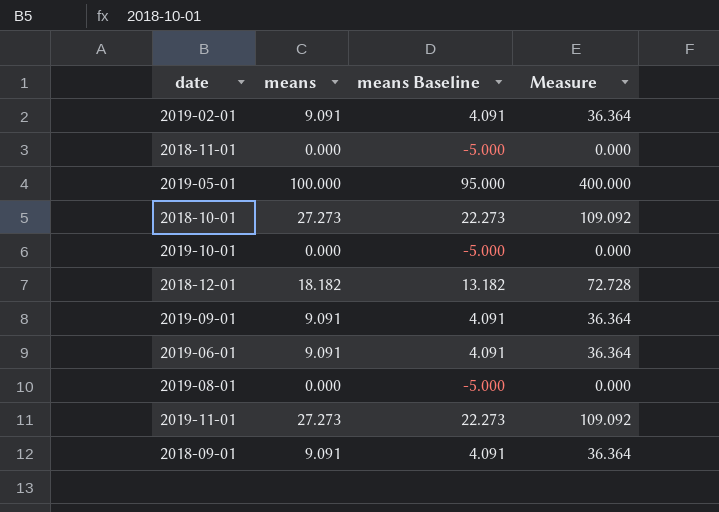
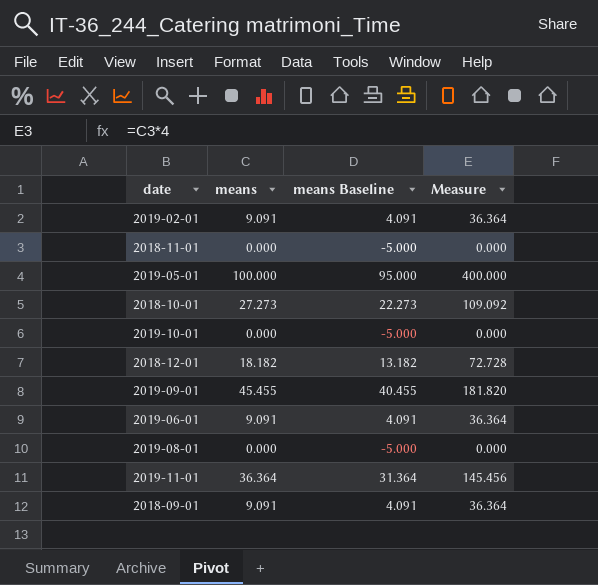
2019-09-01 | means: 9.091 -> 45.455
2019-09-01 | means Baseline: 4.091 -> 40.455
2019-09-01 | Measure: 36.364 -> 181.820
2019-11-01 | means: 27.273 -> 36.364
2019-11-01 | means Baseline: 22.273 -> 31.364
2019-11-01 | Measure: 109.092 -> 145.456

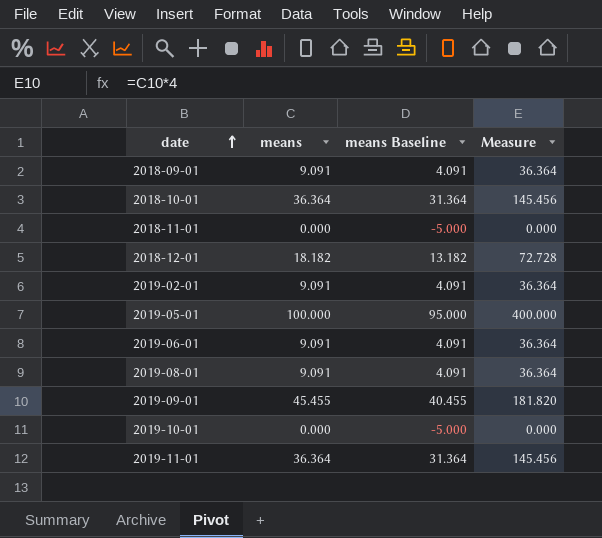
row order: none -> date ascending
2018-10-01 | means: 27.273 -> 36.364
2018-10-01 | means Baseline: 22.273 -> 31.364
2018-10-01 | Measure: 109.092 -> 145.456
2019-08-01 | means: 0.000 -> 9.091
2019-08-01 | means Baseline: -5.000 -> 4.091
2019-08-01 | Measure: 0.000 -> 36.364

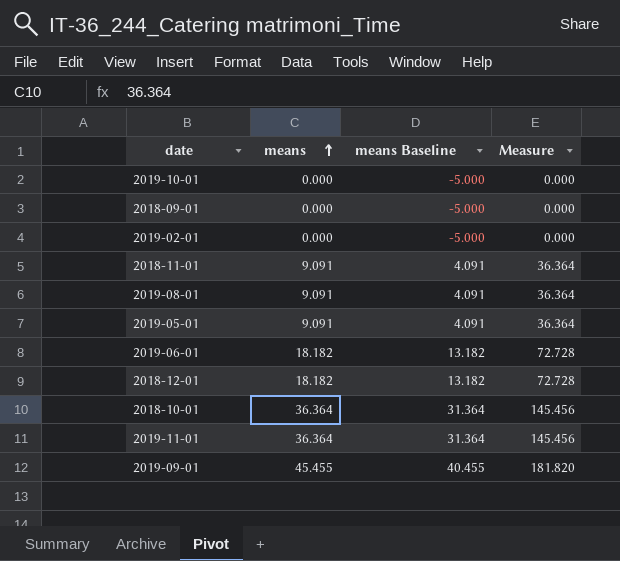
row order: date ascending -> means ascending
2018-09-01 | means: 9.091 -> 0.000
2018-09-01 | means Baseline: 4.091 -> -5.000
2018-09-01 | Measure: 36.364 -> 0.000
2019-02-01 | means: 9.091 -> 0.000
2019-02-01 | means Baseline: 4.091 -> -5.000
2019-02-01 | Measure: 36.364 -> 0.000
2018-11-01 | means: 0.000 -> 9.091
2018-11-01 | means Baseline: -5.000 -> 4.091
2018-11-01 | Measure: 0.000 -> 36.364
2019-05-01 | means: 100.000 -> 9.091
2019-05-01 | means Baseline: 95.000 -> 4.091
2019-05-01 | Measure: 400.000 -> 36.364
2019-06-01 | means: 9.091 -> 18.182
2019-06-01 | means Baseline: 4.091 -> 13.182
2019-06-01 | Measure: 36.364 -> 72.728

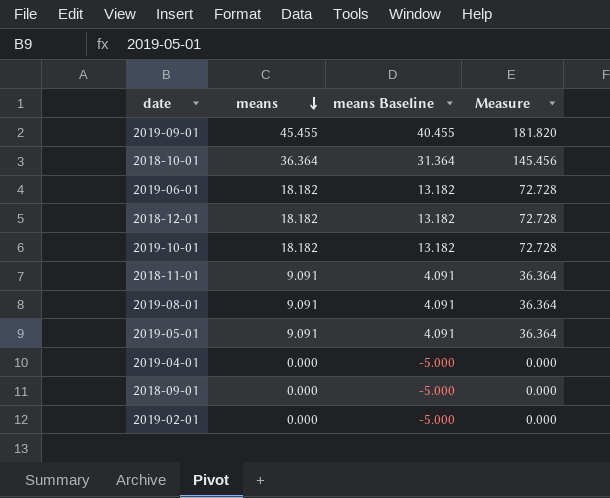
row order: means ascending -> means descending
row 2019-11-01: 36.364 | 31.364 | 145.456 -> none
2019-10-01 | means: 0.000 -> 18.182
2019-10-01 | means Baseline: -5.000 -> 13.182
2019-10-01 | Measure: 0.000 -> 72.728
row 2019-04-01: none -> 0.000 | -5.000 | 0.000

